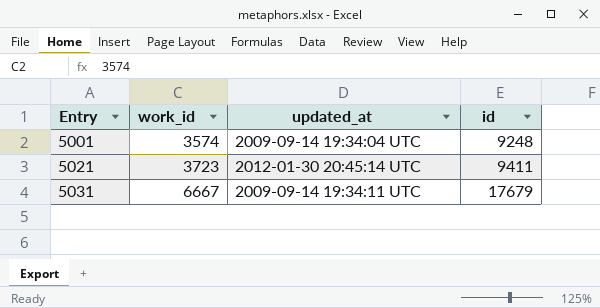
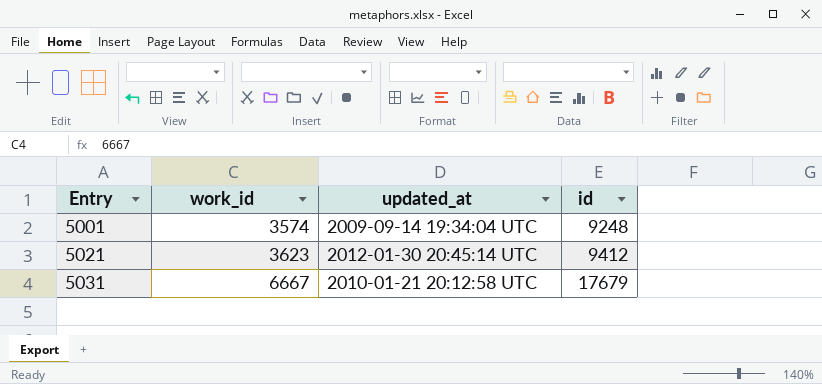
5021 | work_id: 3723 -> 3623
5021 | id: 9411 -> 9412
5031 | updated_at: 2009-09-14 19:34:11 UTC -> 2010-01-21 20:12:58 UTC

